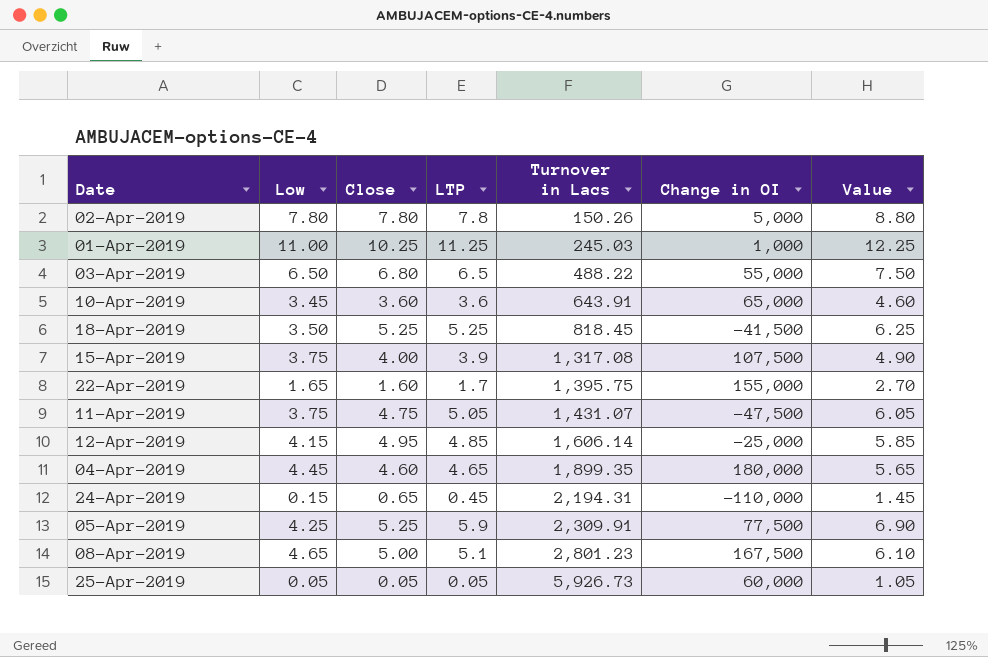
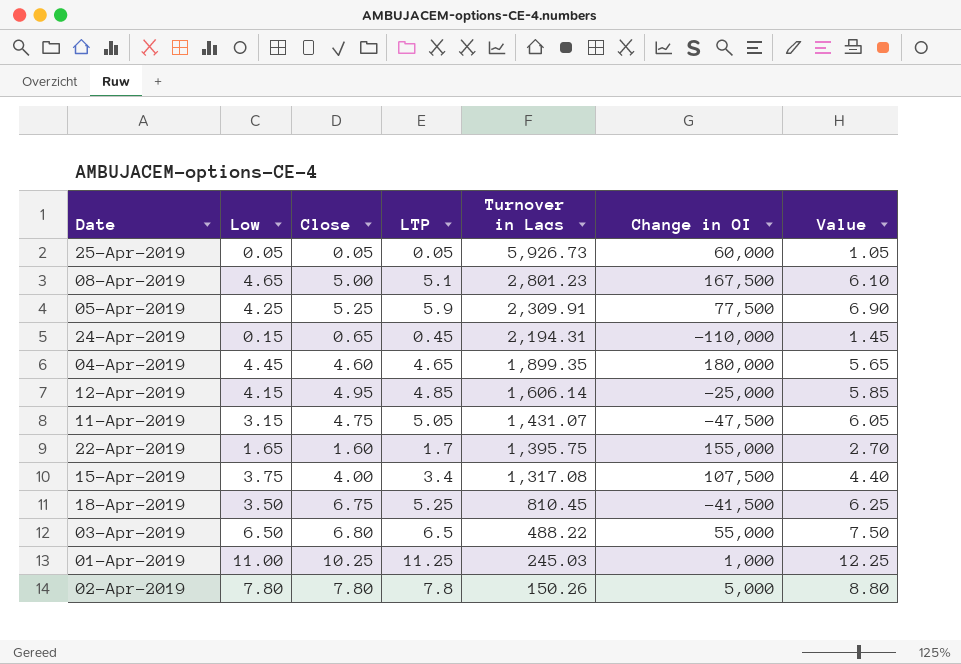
row order: Turnover in Lacs ascending -> Turnover in Lacs descending
row 10-Apr-2019: 3.45 | 3.60 | 3.6 | 643.91 | 65,000 | 4.60 -> none
11-Apr-2019 | Low: 3.75 -> 3.15
15-Apr-2019 | LTP: 3.9 -> 3.4
15-Apr-2019 | Value: 4.90 -> 4.40
18-Apr-2019 | Close: 5.25 -> 6.75
18-Apr-2019 | Turnover in Lacs: 818.45 -> 810.45

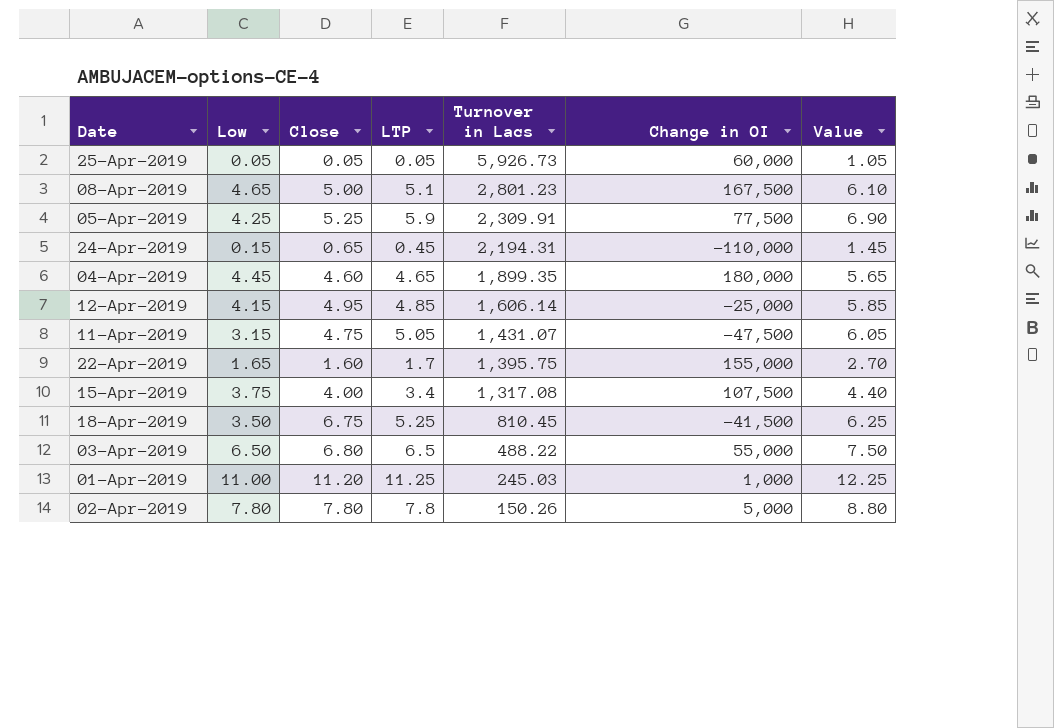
01-Apr-2019 | Close: 10.25 -> 11.20

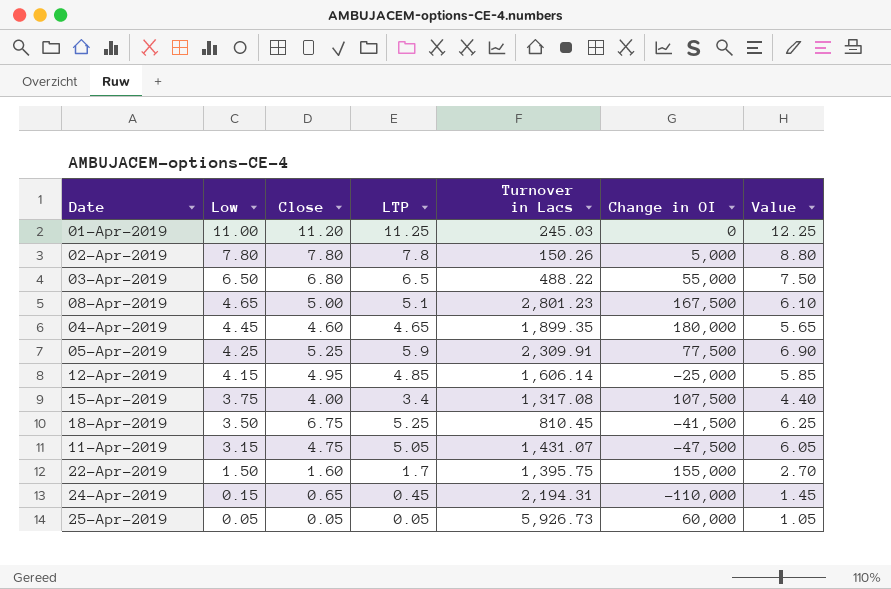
row order: Turnover in Lacs descending -> Low descending
01-Apr-2019 | Change in OI: 1,000 -> 0
22-Apr-2019 | Low: 1.65 -> 1.50

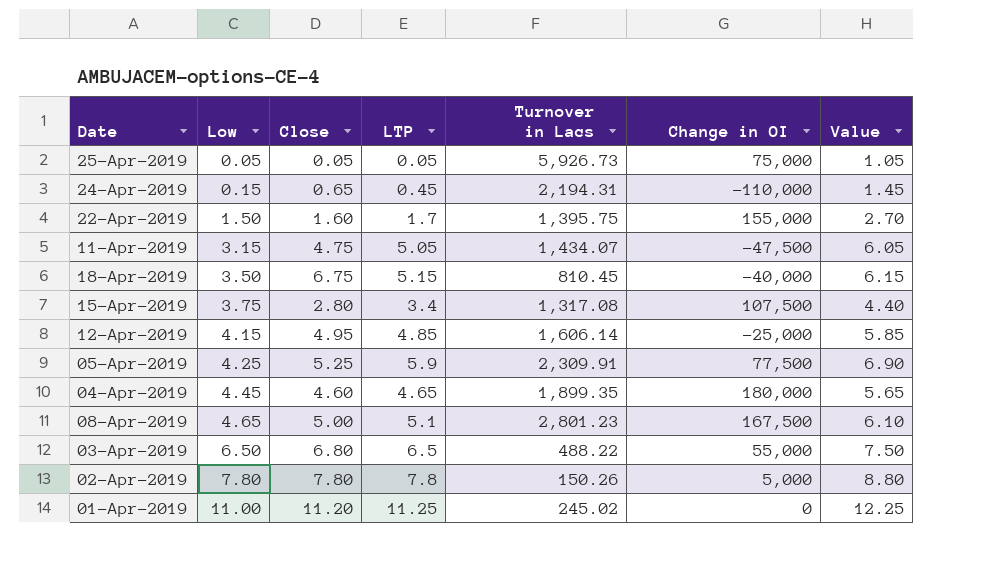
row order: Low descending -> Low ascending
25-Apr-2019 | Change in OI: 60,000 -> 75,000
11-Apr-2019 | Turnover in Lacs: 1,431.07 -> 1,434.07
18-Apr-2019 | LTP: 5.25 -> 5.15
18-Apr-2019 | Change in OI: -41,500 -> -40,000
18-Apr-2019 | Value: 6.25 -> 6.15
15-Apr-2019 | Close: 4.00 -> 2.80
01-Apr-2019 | Turnover in Lacs: 245.03 -> 245.02

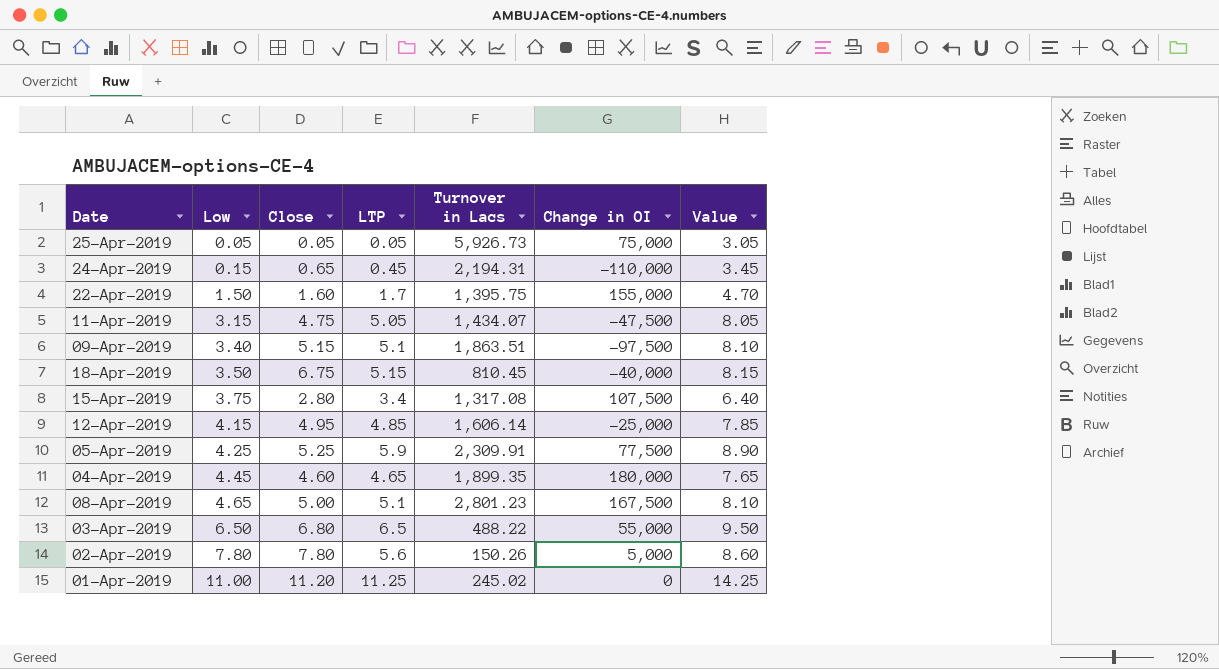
column Value | formula: [LTP] + 1 -> [LTP] + 3
row 09-Apr-2019: none -> 3.40 | 5.15 | 5.1 | 1,863.51 | -97,500 | 8.10
02-Apr-2019 | LTP: 7.8 -> 5.6

